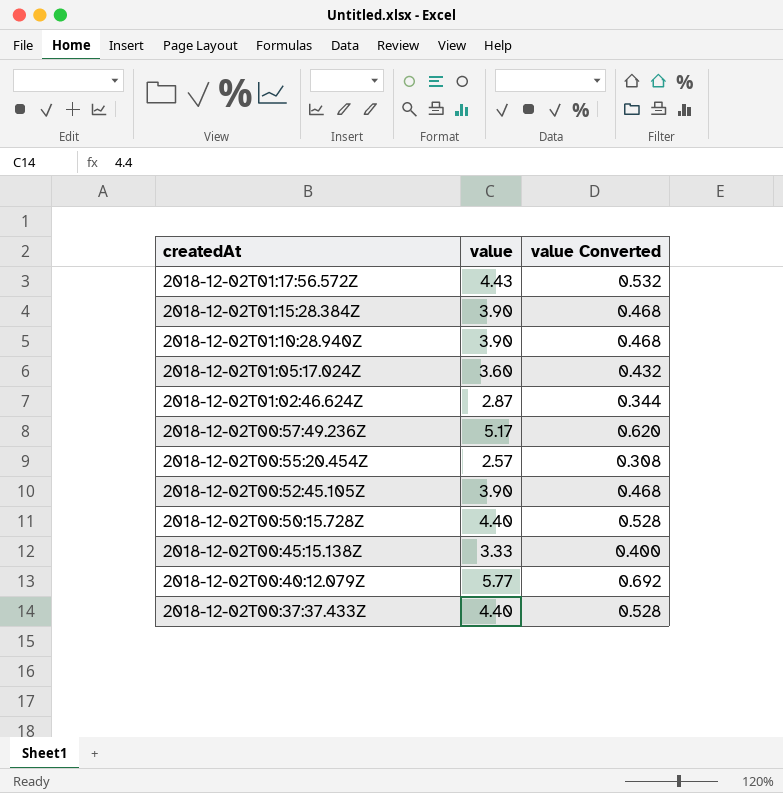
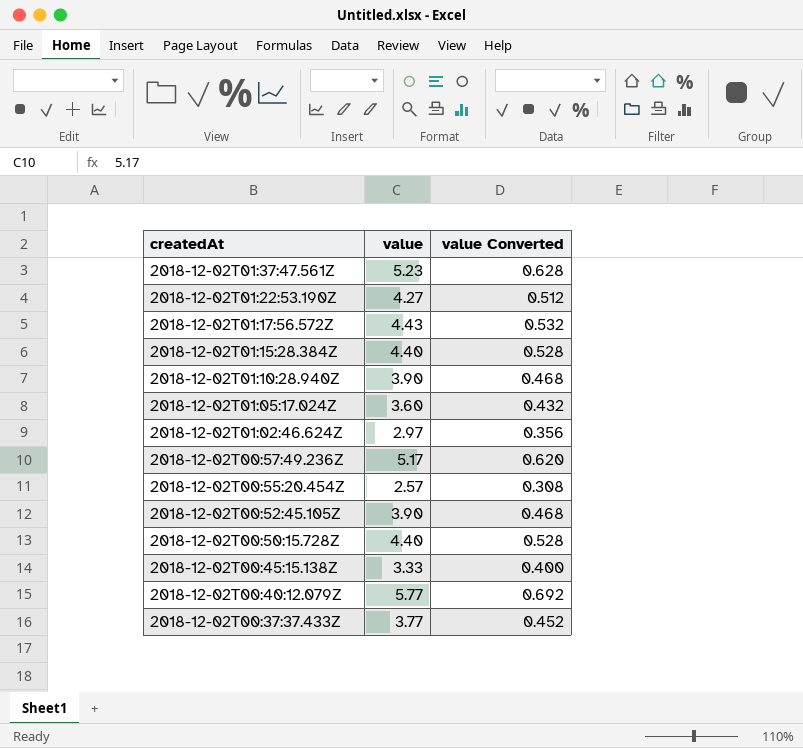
row 2018-12-02T01:37:47.561Z: none -> 5.23 | 0.628
row 2018-12-02T01:22:53.190Z: none -> 4.27 | 0.512
2018-12-02T01:15:28.384Z | value: 3.90 -> 4.40
2018-12-02T01:15:28.384Z | value Converted: 0.468 -> 0.528
2018-12-02T01:02:46.624Z | value: 2.87 -> 2.97
2018-12-02T01:02:46.624Z | value Converted: 0.344 -> 0.356
2018-12-02T00:37:37.433Z | value: 4.40 -> 3.77
2018-12-02T00:37:37.433Z | value Converted: 0.528 -> 0.452

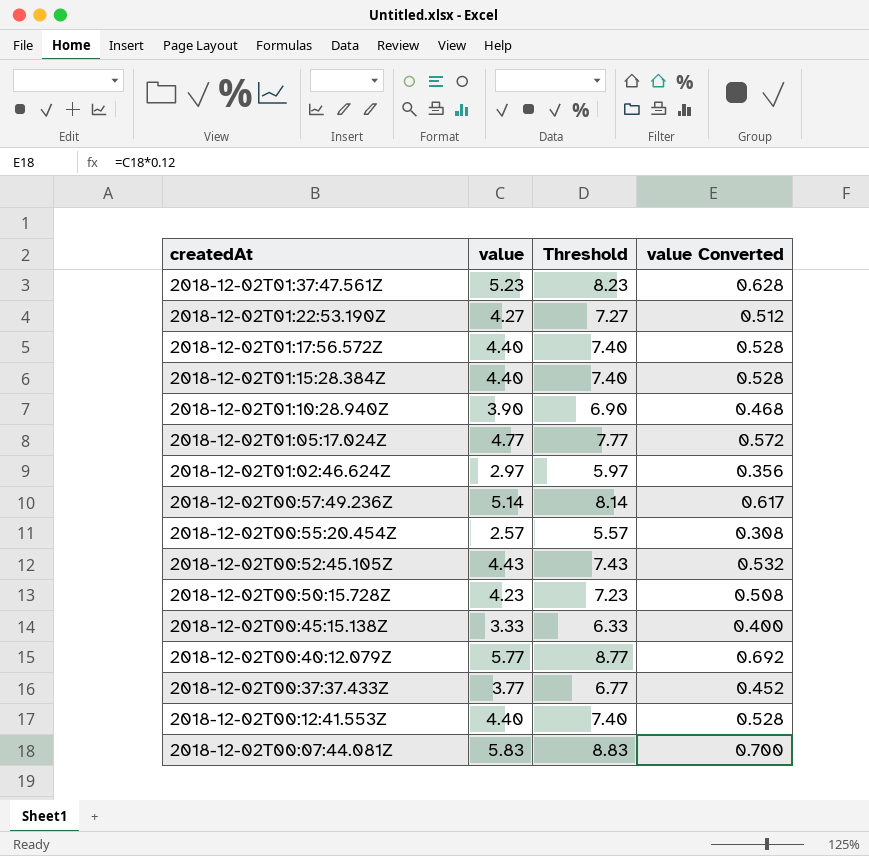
column Threshold | formula: none -> [value] + 3
2018-12-02T01:17:56.572Z | value: 4.43 -> 4.40
2018-12-02T01:17:56.572Z | value Converted: 0.532 -> 0.528
2018-12-02T01:05:17.024Z | value: 3.60 -> 4.77
2018-12-02T01:05:17.024Z | value Converted: 0.432 -> 0.572
2018-12-02T00:57:49.236Z | value: 5.17 -> 5.14
2018-12-02T00:57:49.236Z | value Converted: 0.620 -> 0.617
2018-12-02T00:52:45.105Z | value: 3.90 -> 4.43
2018-12-02T00:52:45.105Z | value Converted: 0.468 -> 0.532
2018-12-02T00:50:15.728Z | value: 4.40 -> 4.23
2018-12-02T00:50:15.728Z | value Converted: 0.528 -> 0.508
row 2018-12-02T00:12:41.553Z: none -> 4.40 | 7.40 | 0.528
row 2018-12-02T00:07:44.081Z: none -> 5.83 | 8.83 | 0.700

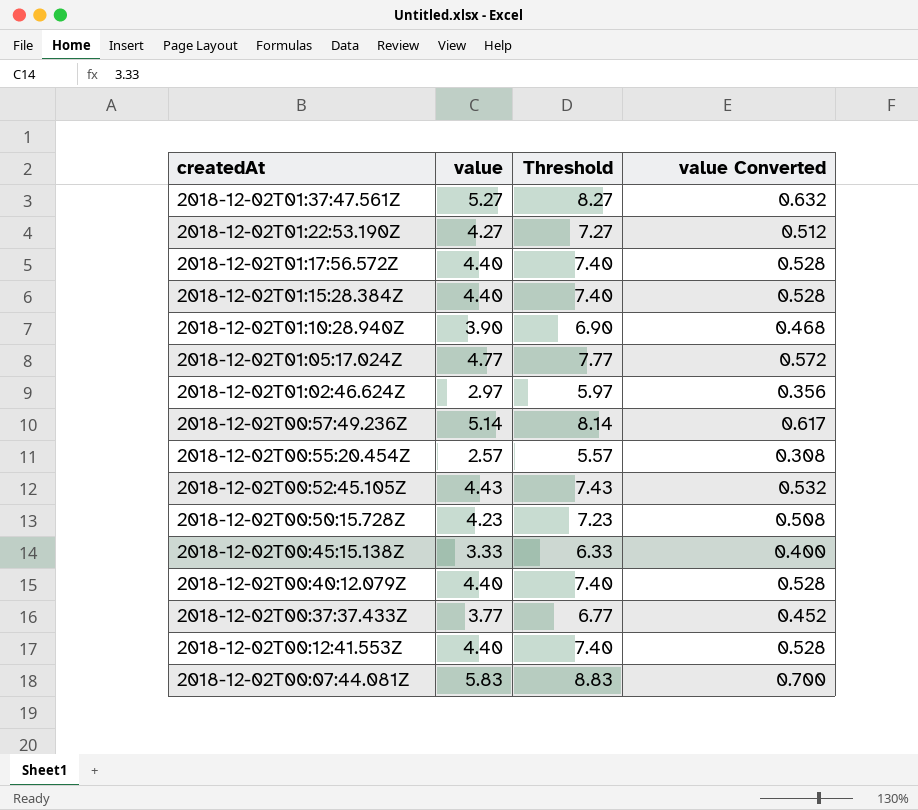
2018-12-02T01:37:47.561Z | value: 5.23 -> 5.27
2018-12-02T01:37:47.561Z | Threshold: 8.23 -> 8.27
2018-12-02T01:37:47.561Z | value Converted: 0.628 -> 0.632
2018-12-02T00:40:12.079Z | value: 5.77 -> 4.40
2018-12-02T00:40:12.079Z | Threshold: 8.77 -> 7.40
2018-12-02T00:40:12.079Z | value Converted: 0.692 -> 0.528

